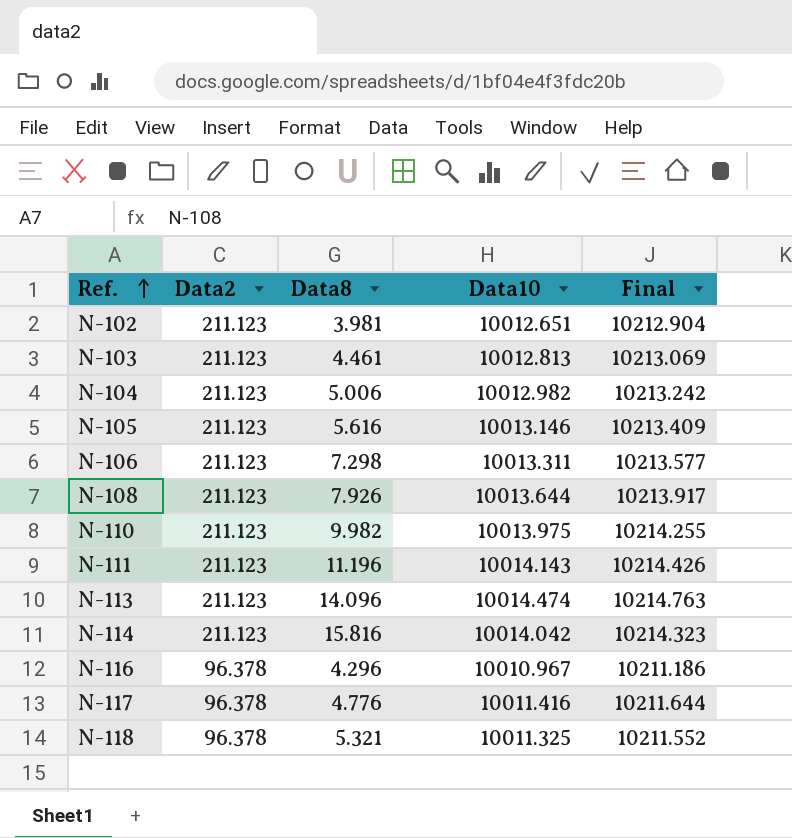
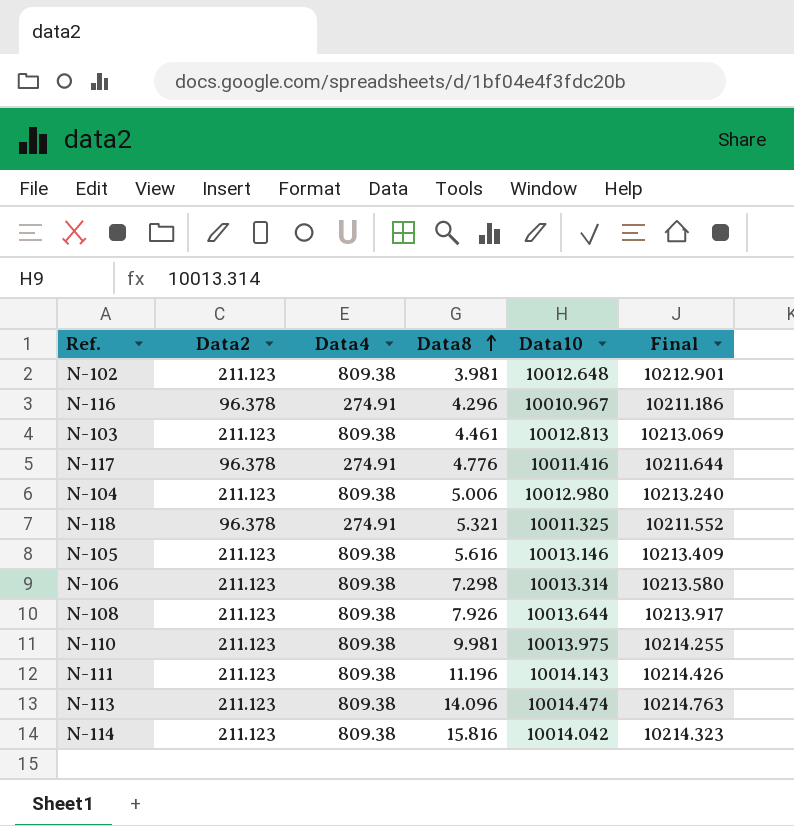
row order: Ref. ascending -> Data8 ascending
column Data4 | position: none -> 3
N-102 | Data10: 10012.651 -> 10012.648
N-102 | Final: 10212.904 -> 10212.901
N-104 | Data10: 10012.982 -> 10012.980
N-104 | Final: 10213.242 -> 10213.240
N-106 | Data10: 10013.311 -> 10013.314
N-106 | Final: 10213.577 -> 10213.580
N-110 | Data8: 9.982 -> 9.981

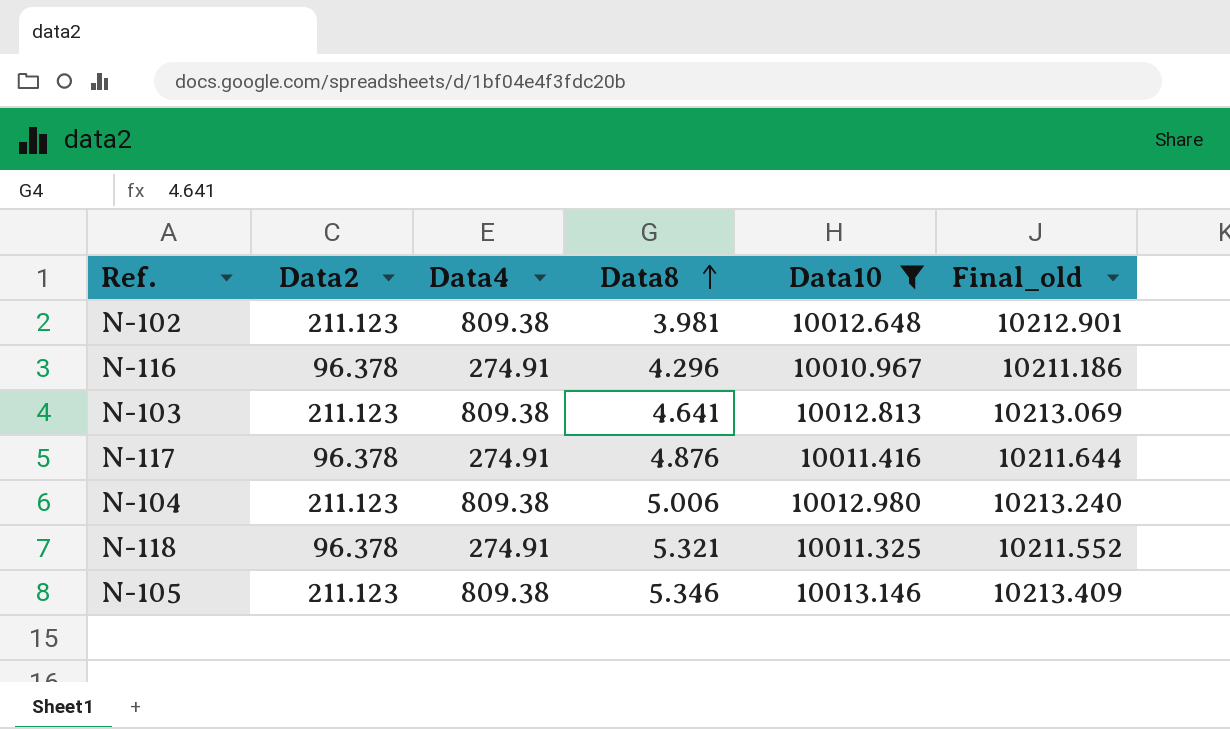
filter: none -> Data10 <= 10013.146
column name: Final -> Final_old
N-103 | Data8: 4.461 -> 4.641
N-117 | Data8: 4.776 -> 4.876
N-105 | Data8: 5.616 -> 5.346

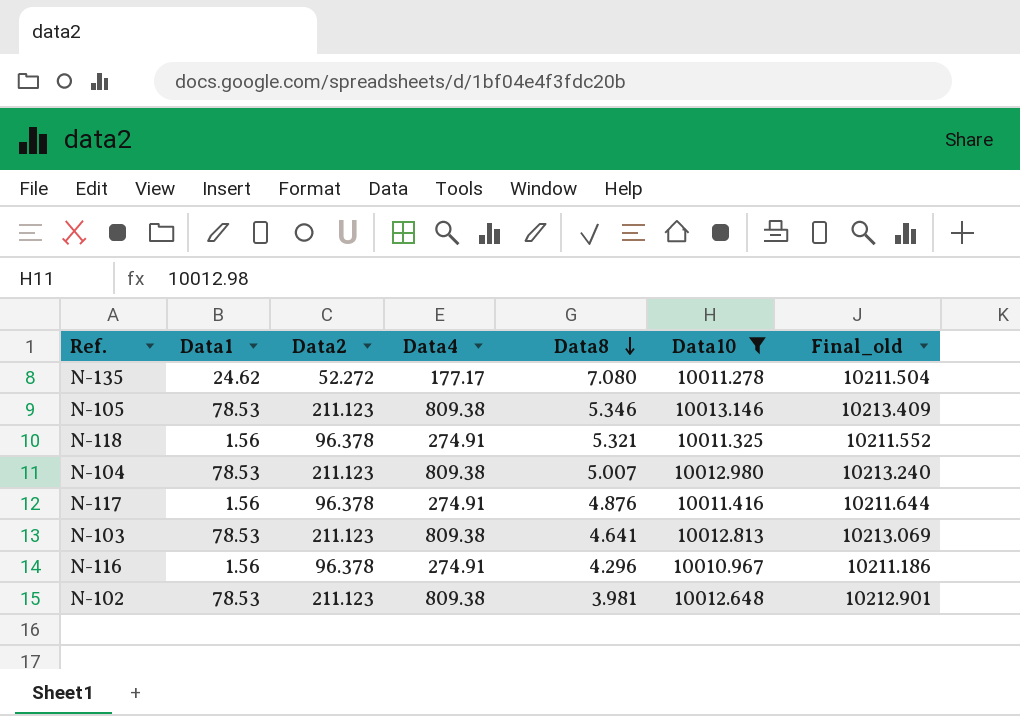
row order: Data8 ascending -> Data8 descending
column Data1 | position: none -> 2
row N-135: none -> 24.62 | 52.272 | 177.17 | 7.080 | 10011.278 | 10211.504
N-104 | Data8: 5.006 -> 5.007

